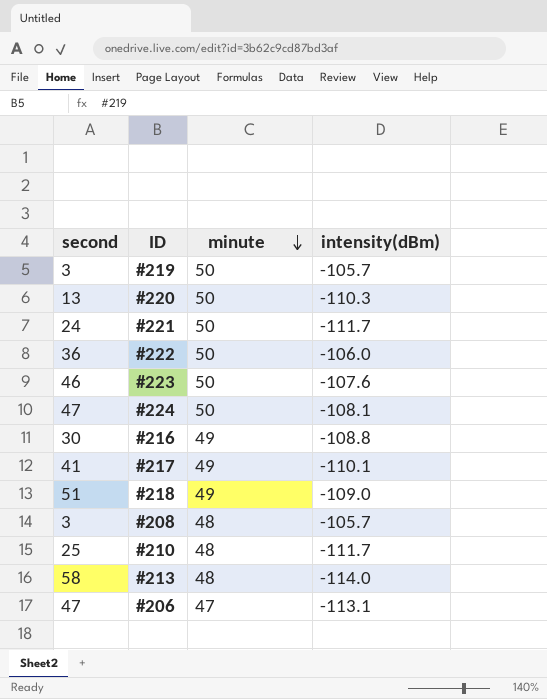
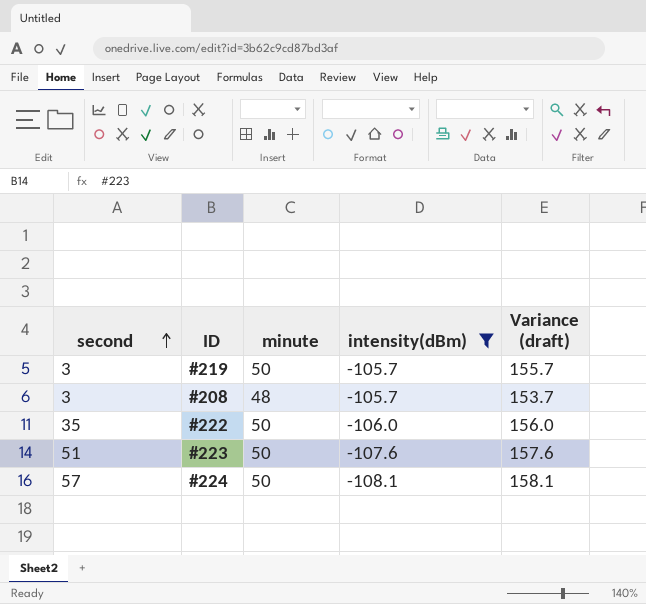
filter: none -> intensity(dBm) >= -108.1
row order: minute descending -> second ascending
column Variance (draft) | formula: none -> [minute] - [intensity(dBm)]
#222 | second: 36 -> 35
#223 | second: 46 -> 51
#224 | second: 47 -> 57

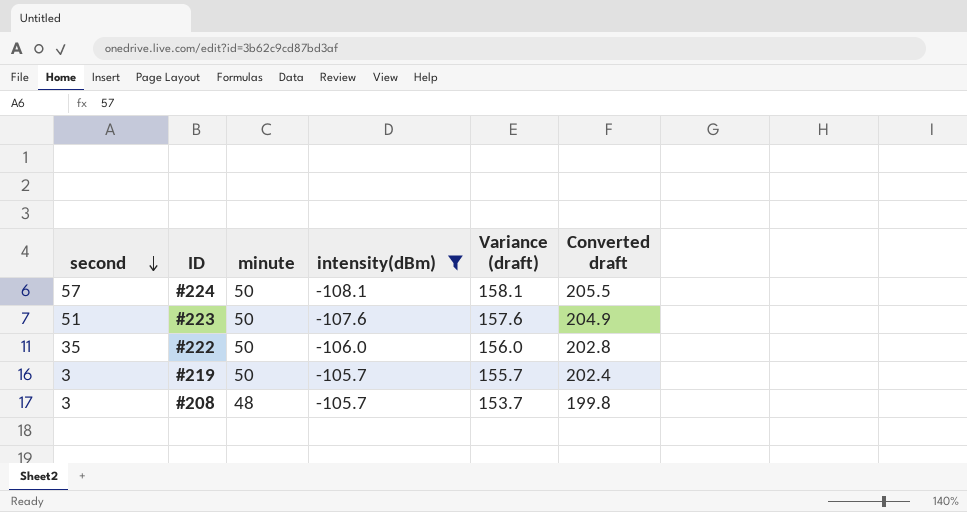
row order: second ascending -> second descending
column Converted draft | formula: none -> [Variance (draft)] * 1.3

